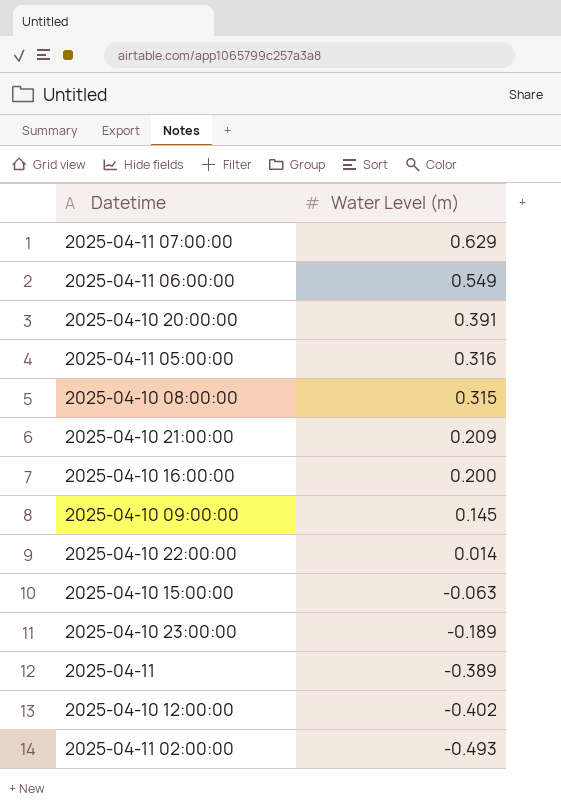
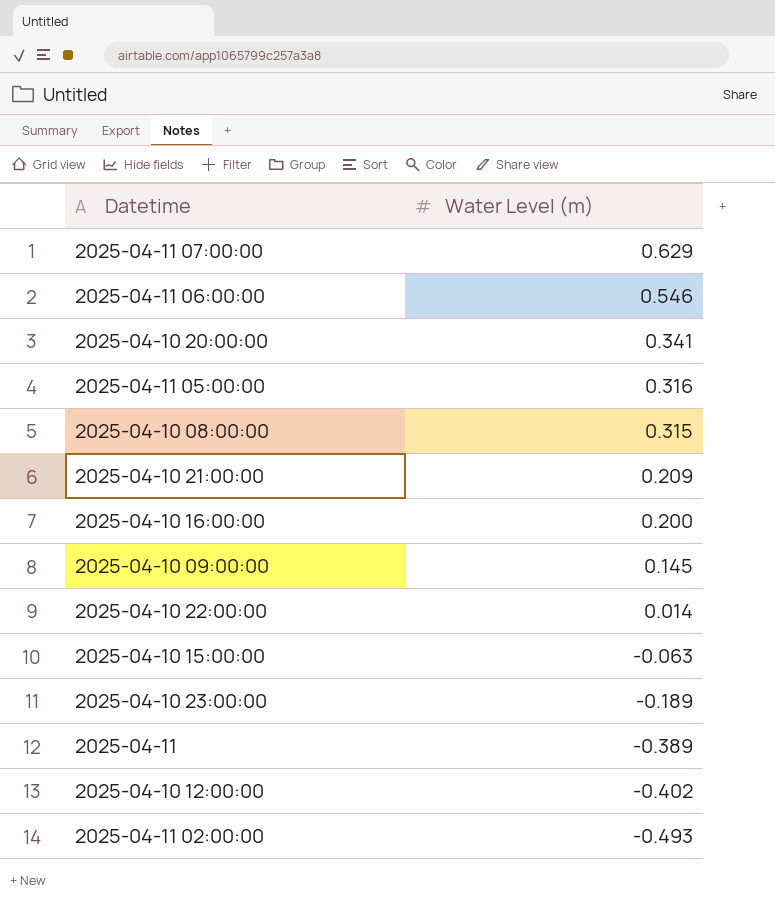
2025-04-11 06:00:00 | Water Level (m): 0.549 -> 0.546
2025-04-10 20:00:00 | Water Level (m): 0.391 -> 0.341

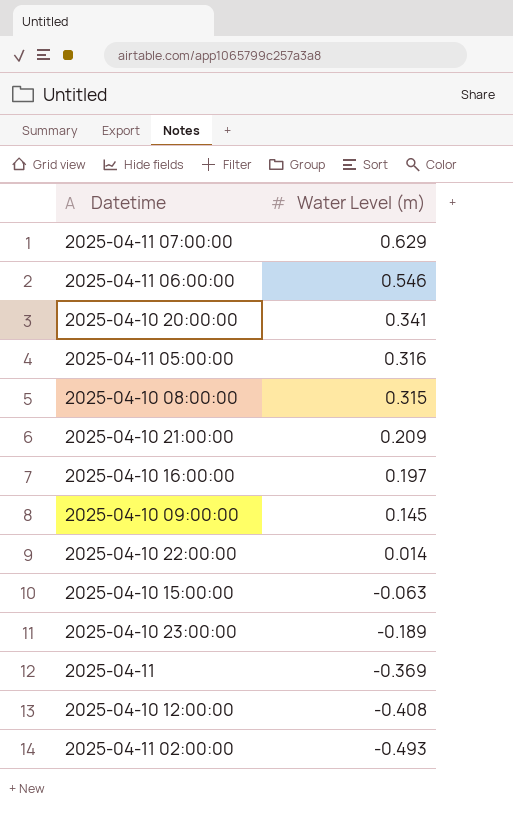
2025-04-10 16:00:00 | Water Level (m): 0.200 -> 0.197
2025-04-11 | Water Level (m): -0.389 -> -0.369
2025-04-10 12:00:00 | Water Level (m): -0.402 -> -0.408

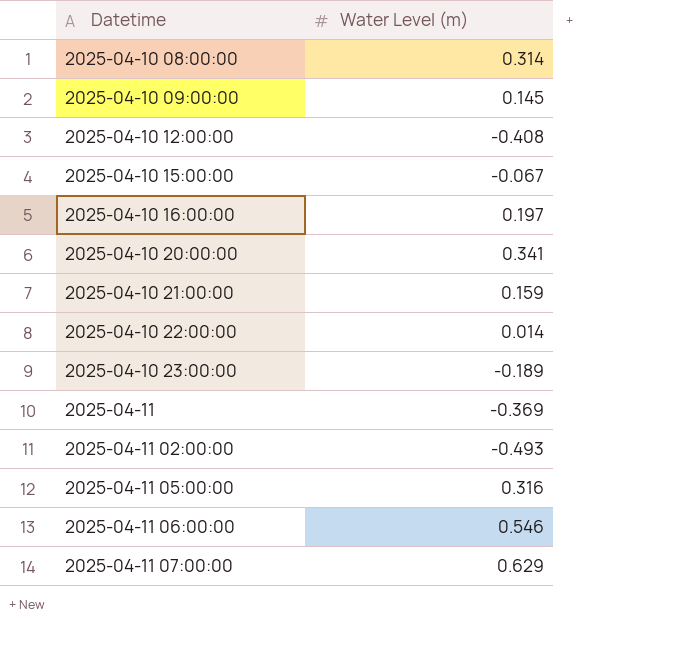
row order: Water Level (m) descending -> Datetime ascending
2025-04-10 08:00:00 | Water Level (m): 0.315 -> 0.314
2025-04-10 15:00:00 | Water Level (m): -0.063 -> -0.067
2025-04-10 21:00:00 | Water Level (m): 0.209 -> 0.159

